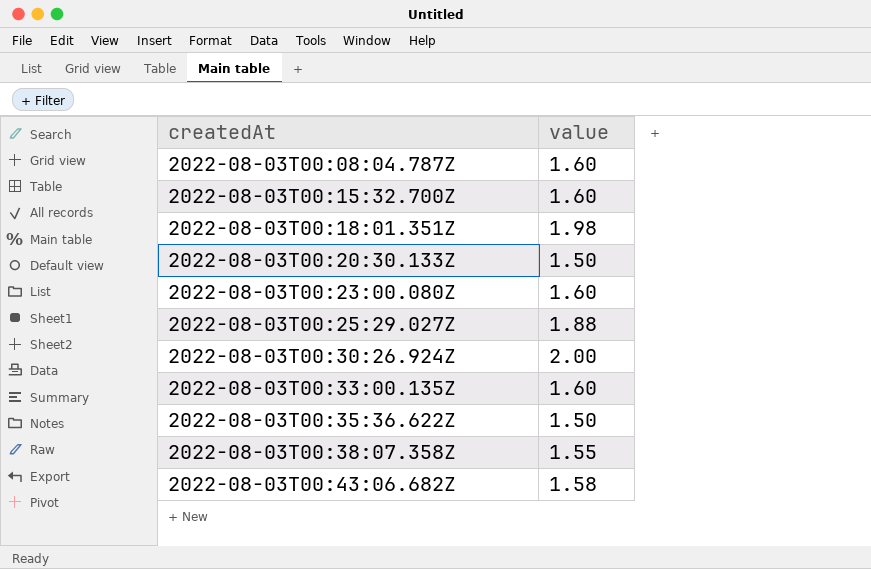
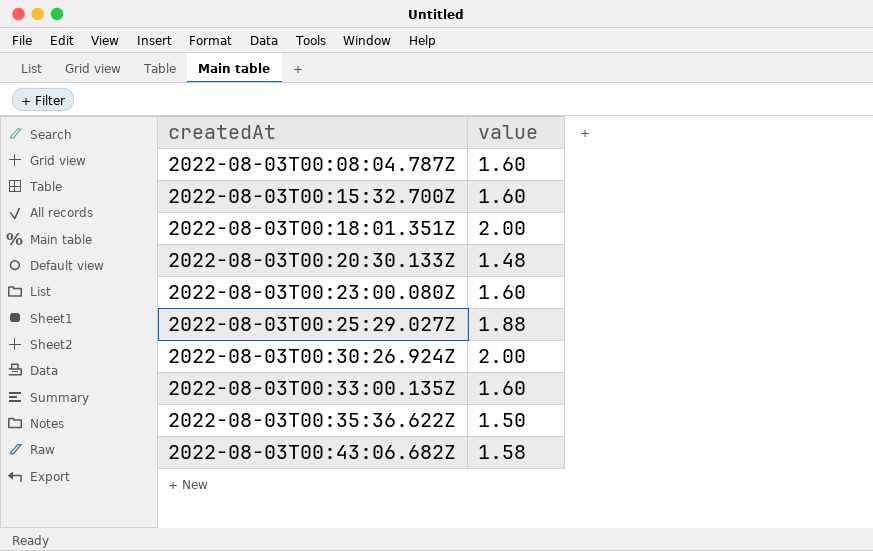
row 2022-08-03T00:38:07.358Z: 1.55 -> none
2022-08-03T00:18:01.351Z | value: 1.98 -> 2.00
2022-08-03T00:20:30.133Z | value: 1.50 -> 1.48

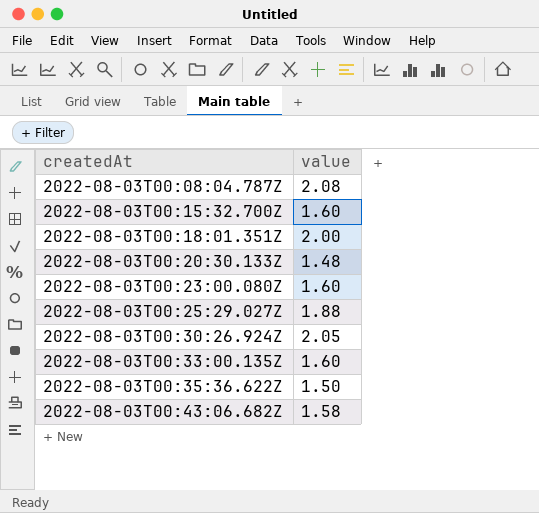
2022-08-03T00:08:04.787Z | value: 1.60 -> 2.08
2022-08-03T00:30:26.924Z | value: 2.00 -> 2.05

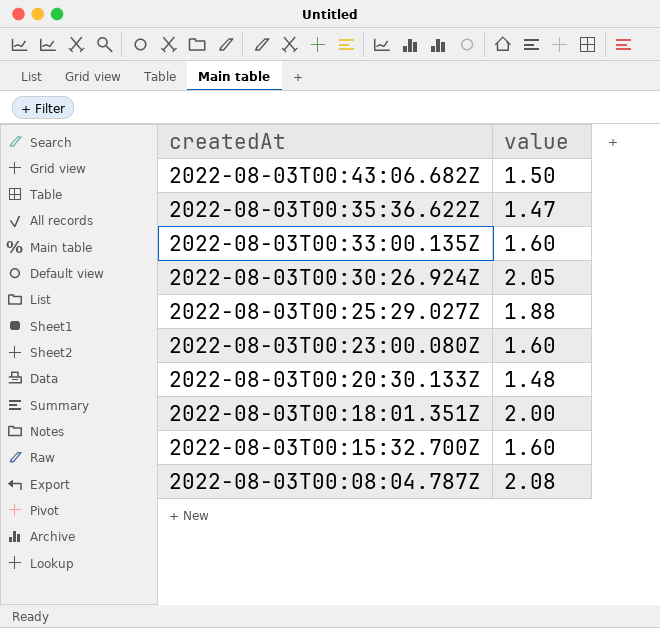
row order: createdAt ascending -> createdAt descending
2022-08-03T00:43:06.682Z | value: 1.58 -> 1.50
2022-08-03T00:35:36.622Z | value: 1.50 -> 1.47

